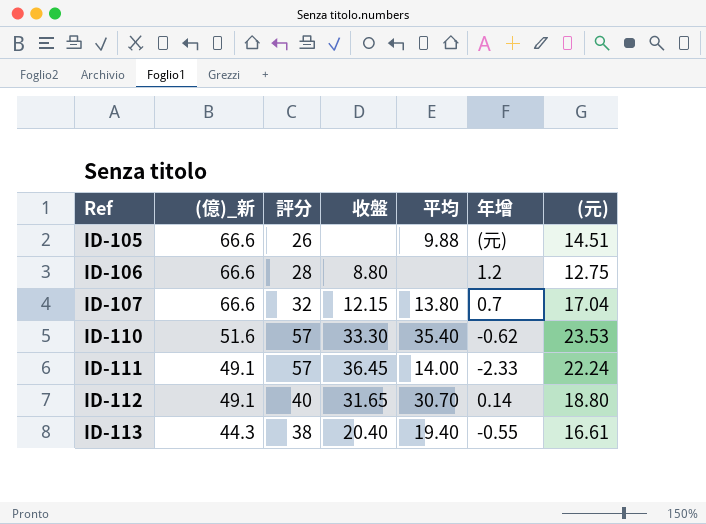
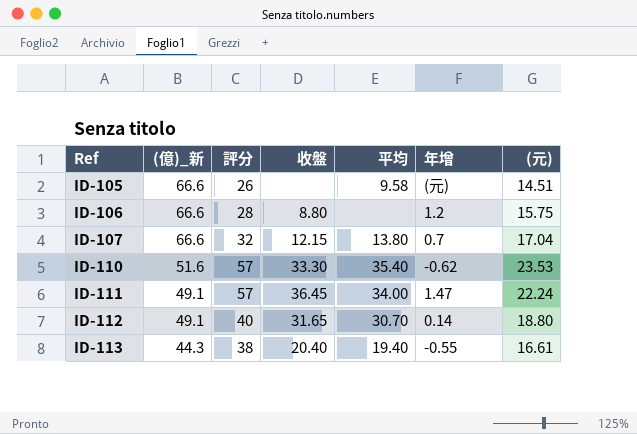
ID-105 | 平均: 9.88 -> 9.58
ID-106 | (元): 12.75 -> 15.75
ID-111 | 平均: 14.00 -> 34.00
ID-111 | 年增: -2.33 -> 1.47

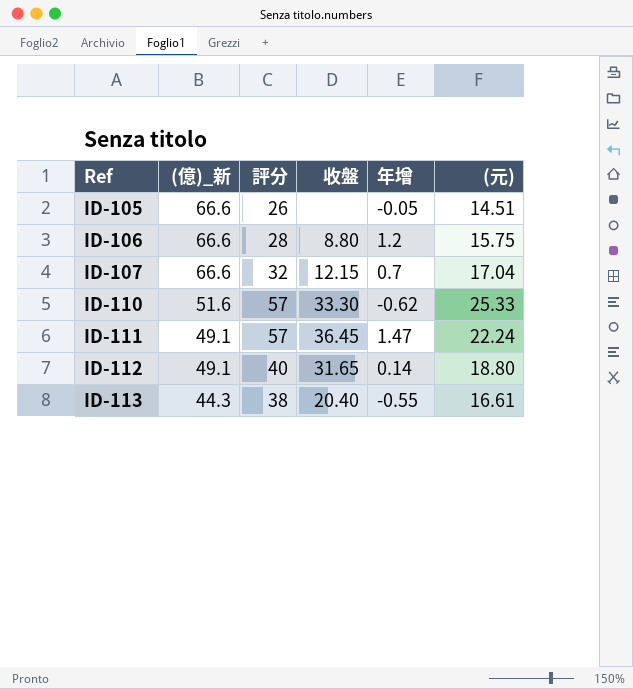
column 平均 | position: 5 -> none
ID-105 | 年增: (元) -> -0.05
ID-110 | (元): 23.53 -> 25.33

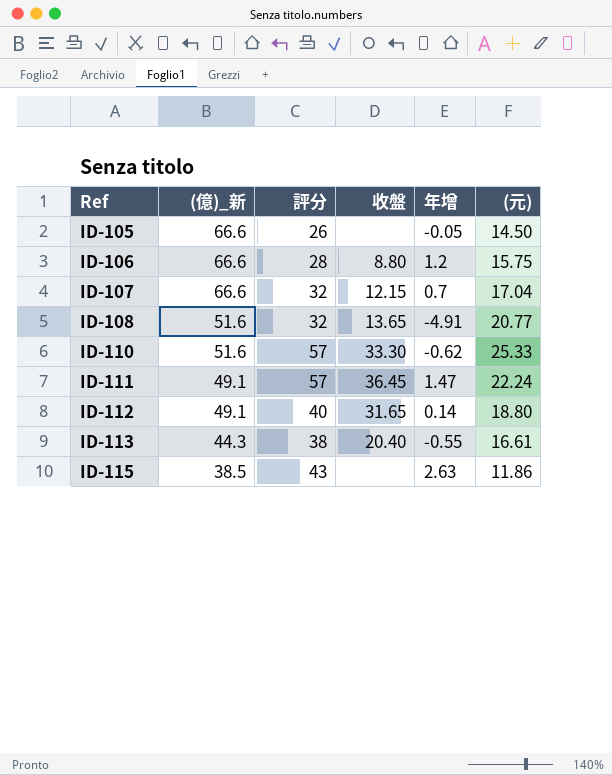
ID-105 | (元): 14.51 -> 14.50
row ID-108: none -> 51.6 | 32 | 13.65 | -4.91 | 20.77
row ID-115: none -> 38.5 | 43 | none | 2.63 | 11.86

